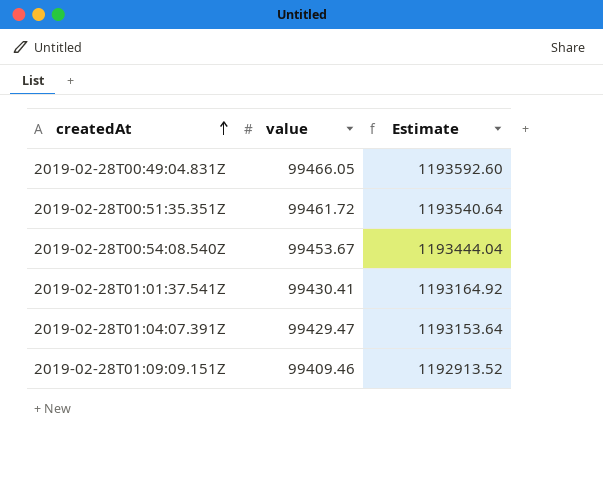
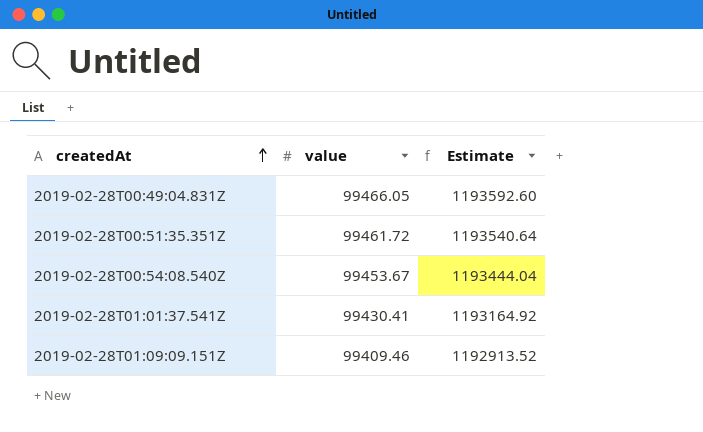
row 2019-02-28T01:04:07.391Z: 99429.47 | 1193153.64 -> none

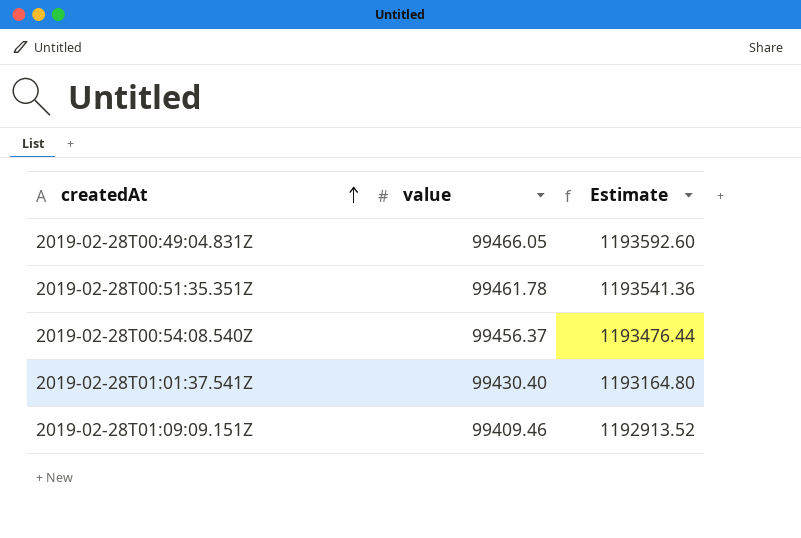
2019-02-28T00:51:35.351Z | value: 99461.72 -> 99461.78
2019-02-28T00:51:35.351Z | Estimate: 1193540.64 -> 1193541.36
2019-02-28T00:54:08.540Z | value: 99453.67 -> 99456.37
2019-02-28T00:54:08.540Z | Estimate: 1193444.04 -> 1193476.44
2019-02-28T01:01:37.541Z | value: 99430.41 -> 99430.40
2019-02-28T01:01:37.541Z | Estimate: 1193164.92 -> 1193164.80

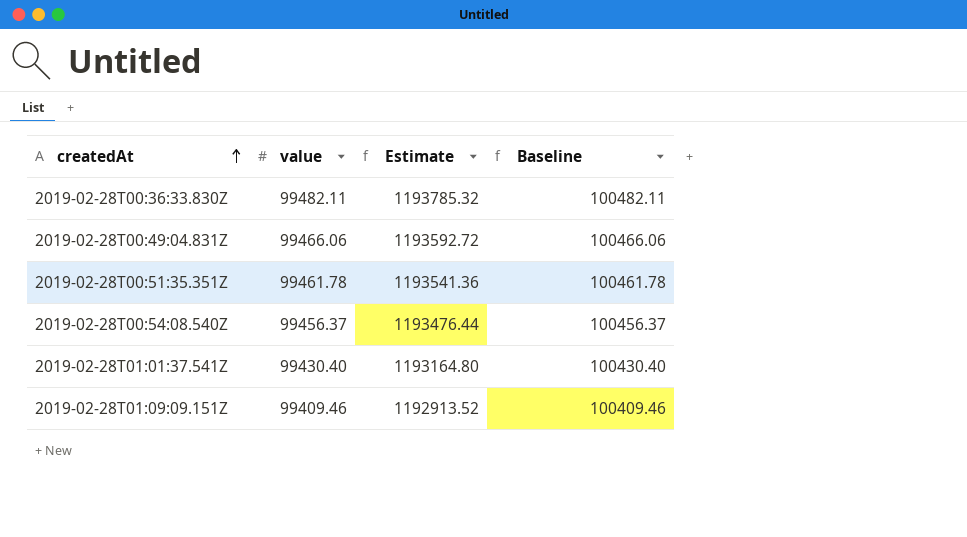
column Baseline | formula: none -> [value] + 1000
row 2019-02-28T00:36:33.830Z: none -> 99482.11 | 1193785.32 | 100482.11
2019-02-28T00:49:04.831Z | value: 99466.05 -> 99466.06
2019-02-28T00:49:04.831Z | Estimate: 1193592.60 -> 1193592.72

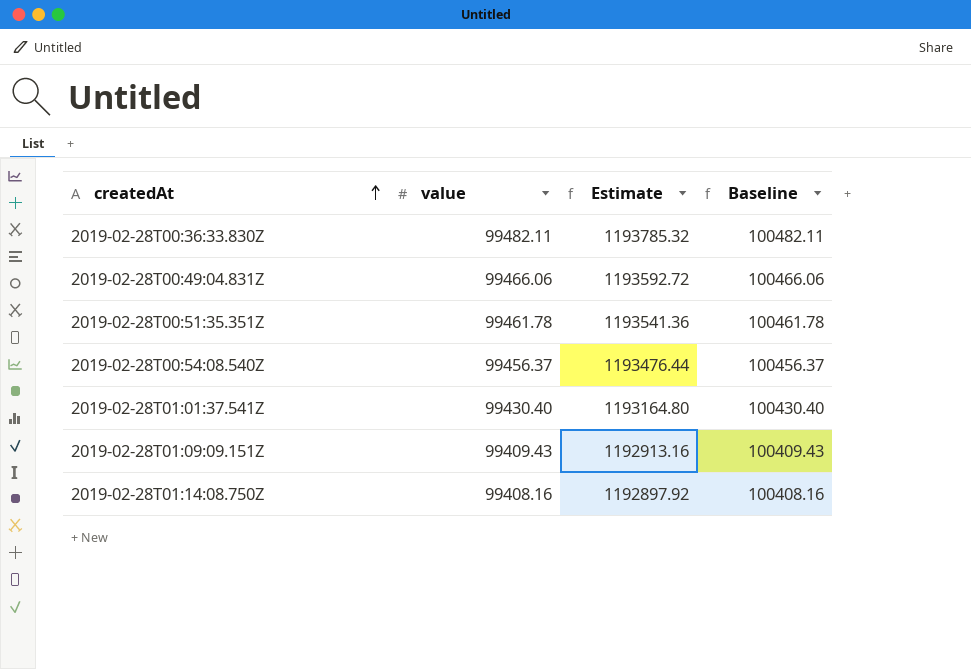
2019-02-28T01:09:09.151Z | value: 99409.46 -> 99409.43
2019-02-28T01:09:09.151Z | Estimate: 1192913.52 -> 1192913.16
2019-02-28T01:09:09.151Z | Baseline: 100409.46 -> 100409.43
row 2019-02-28T01:14:08.750Z: none -> 99408.16 | 1192897.92 | 100408.16

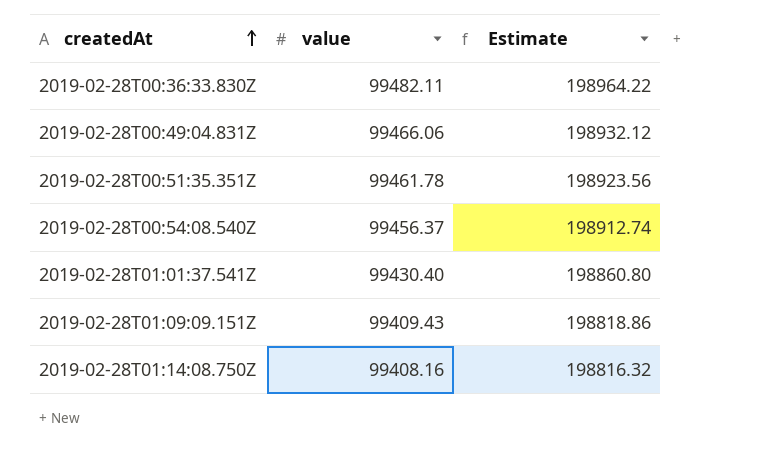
column Baseline | formula: [value] + 1000 -> none
column Estimate | formula: [value] * 12 -> [value] * 2

